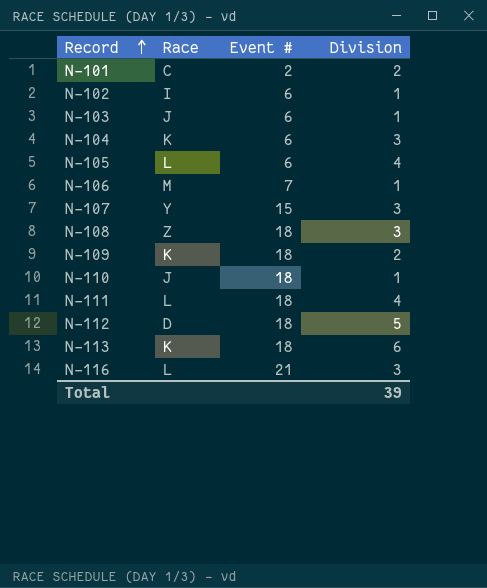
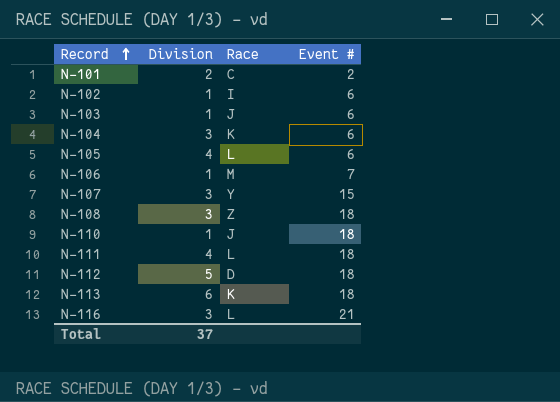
column Division | position: 4 -> 2
row N-109: K | 18 | 2 -> none
Total | Division: 39 -> 37

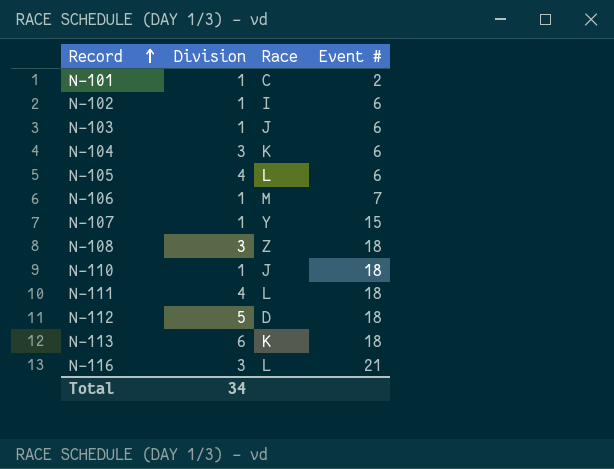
N-101 | Division: 2 -> 1
N-107 | Division: 3 -> 1
Total | Division: 37 -> 34

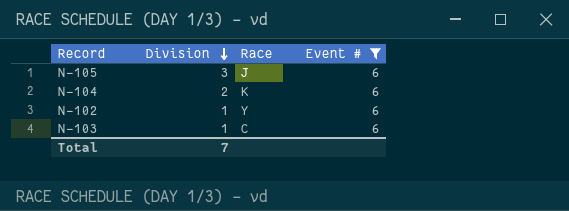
filter: none -> Event # = 6
row order: Record ascending -> Division descending
N-105 | Division: 4 -> 3
N-105 | Race: L -> J
N-104 | Division: 3 -> 2
N-102 | Race: I -> Y
N-103 | Race: J -> C
Total | Division: 34 -> 7

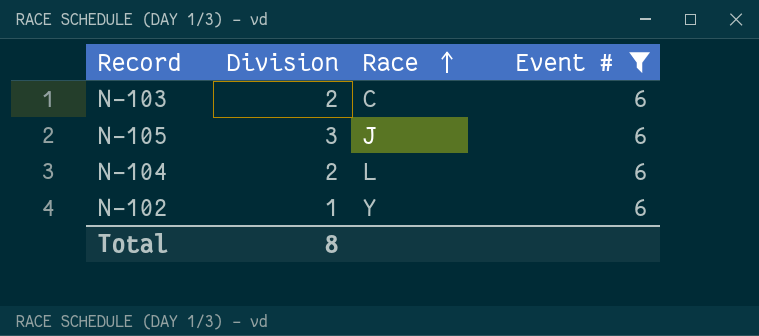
row order: Division descending -> Race ascending
N-103 | Division: 1 -> 2
N-104 | Race: K -> L
Total | Division: 7 -> 8

